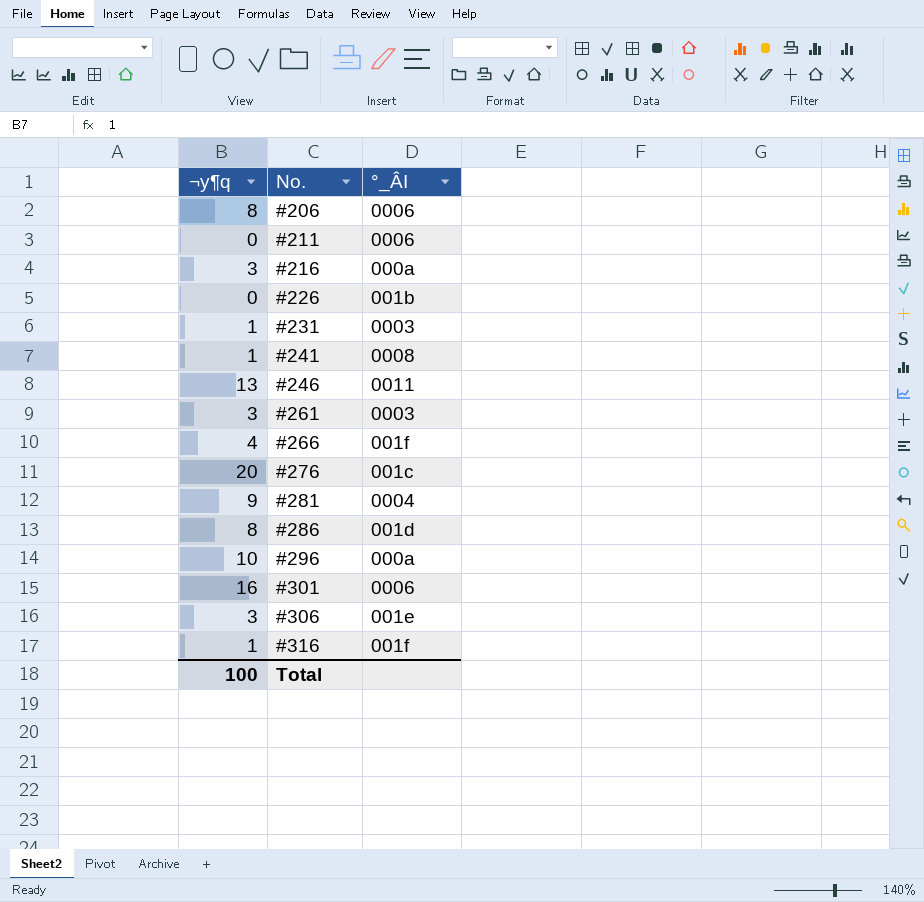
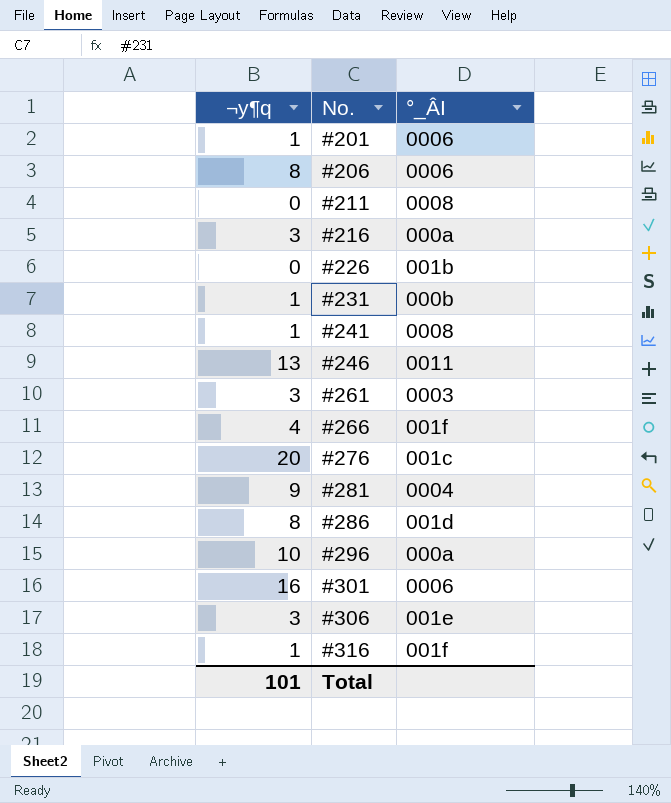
row #201: none -> 1 | 0006
#211 | °_ÂI: 0006 -> 0008
#231 | °_ÂI: 0003 -> 000b
Total | ¬y¶q: 100 -> 101

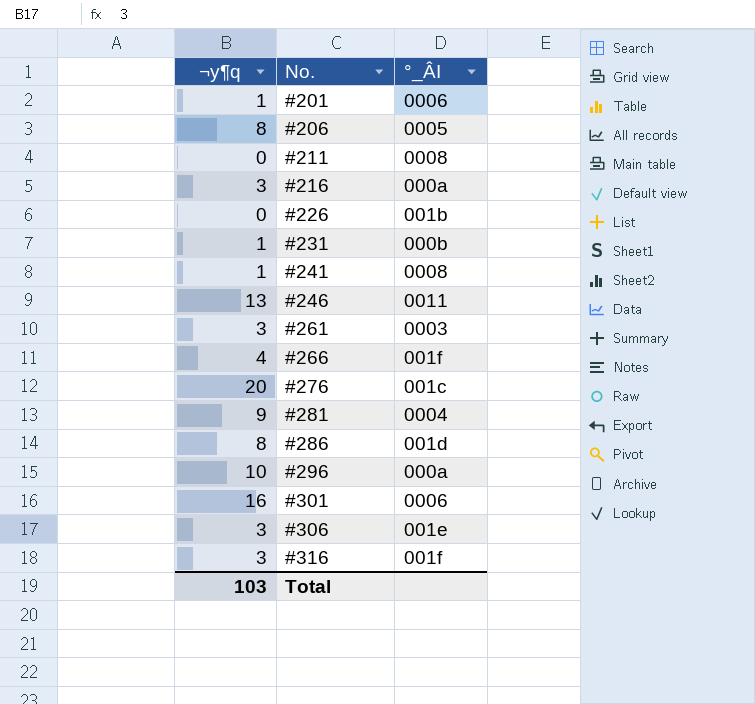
#206 | °_ÂI: 0006 -> 0005
#316 | ¬y¶q: 1 -> 3
Total | ¬y¶q: 101 -> 103

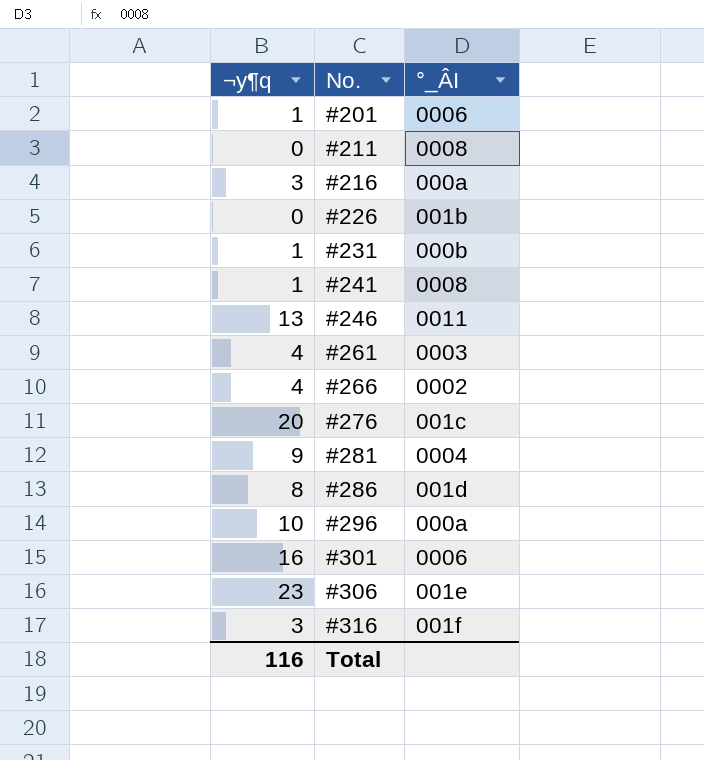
row #206: 8 | 0005 -> none
#261 | ¬y¶q: 3 -> 4
#266 | °_ÂI: 001f -> 0002
#306 | ¬y¶q: 3 -> 23
Total | ¬y¶q: 103 -> 116

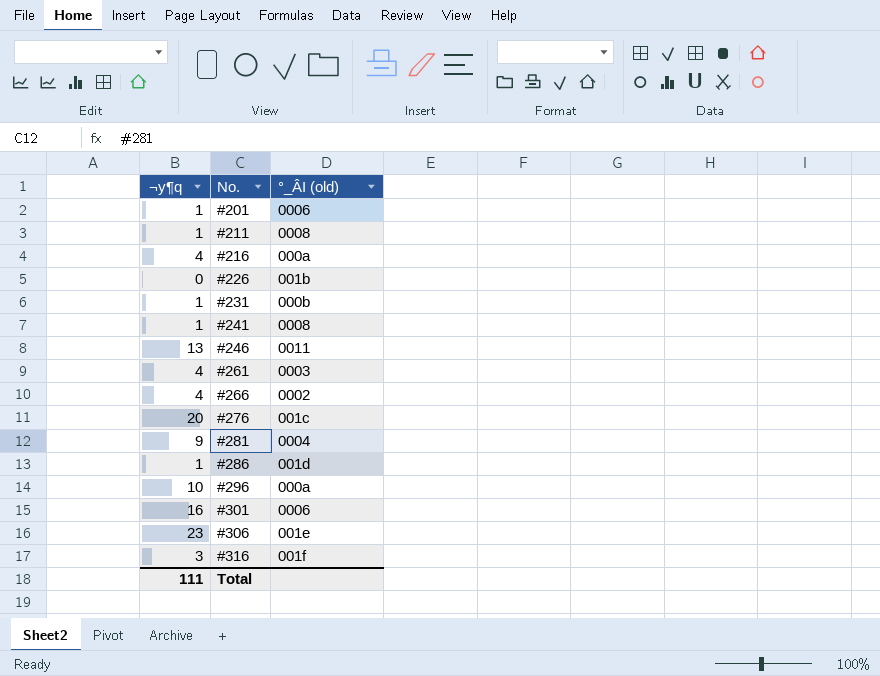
column name: °_ÂI -> °_ÂI (old)
#211 | ¬y¶q: 0 -> 1
#216 | ¬y¶q: 3 -> 4
#286 | ¬y¶q: 8 -> 1
Total | ¬y¶q: 116 -> 111

